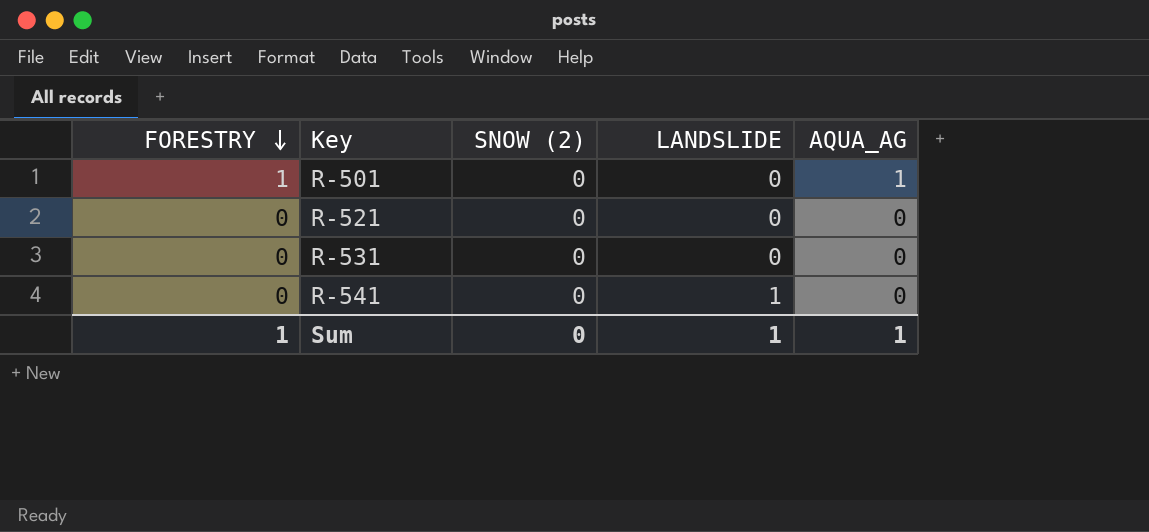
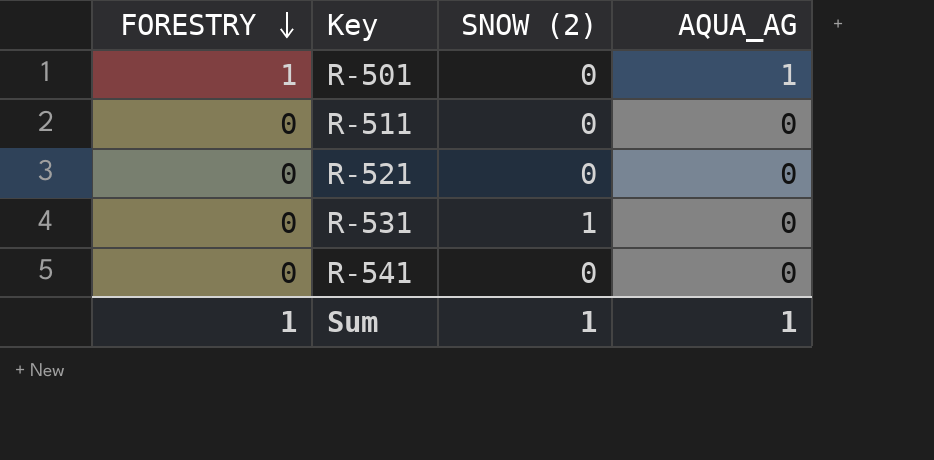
column LANDSLIDE | position: 4 -> none
row R-511: none -> 0 | 0 | 0
R-531 | SNOW (2): 0 -> 1
Sum | SNOW (2): 0 -> 1

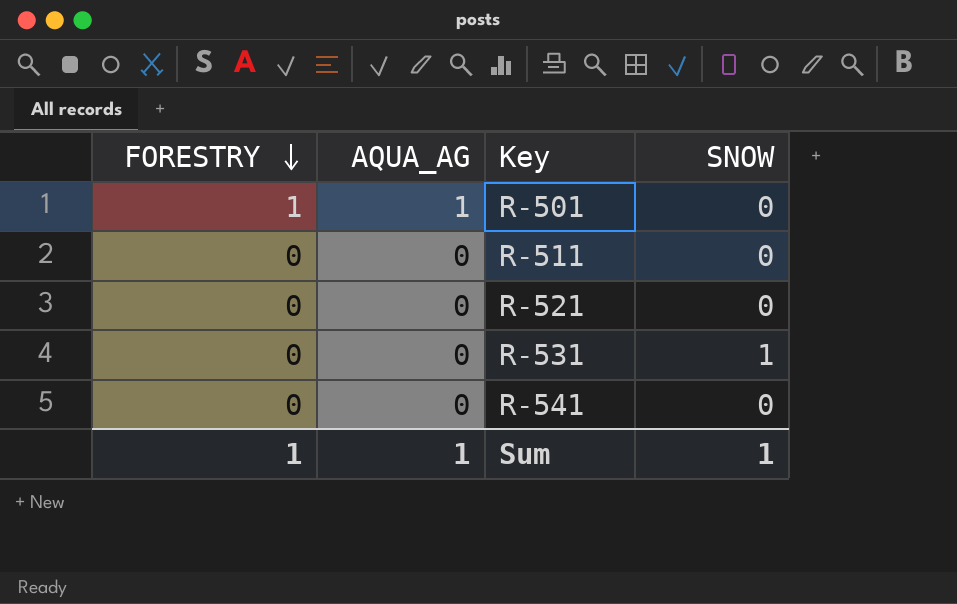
column AQUA_AG | position: 4 -> 2
column name: SNOW (2) -> SNOW

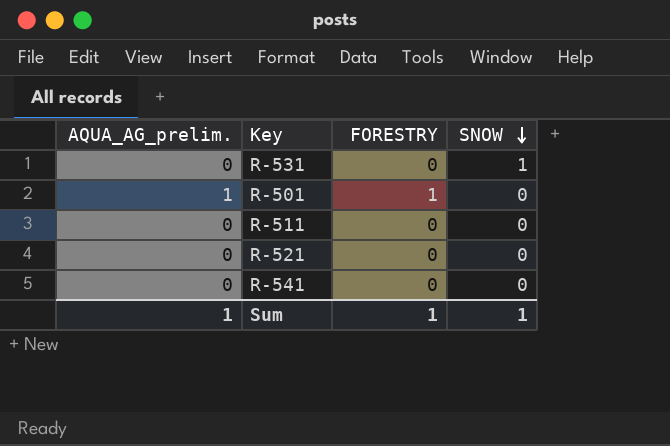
row order: FORESTRY descending -> SNOW descending
column name: AQUA_AG -> AQUA_AG_prelim.
column FORESTRY | position: 1 -> 3

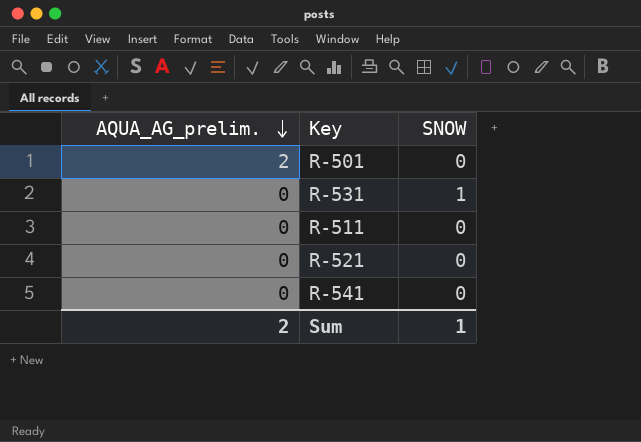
row order: SNOW descending -> AQUA_AG_prelim. descending
column FORESTRY | position: 3 -> none
R-501 | AQUA_AG_prelim.: 1 -> 2
Sum | AQUA_AG_prelim.: 1 -> 2

